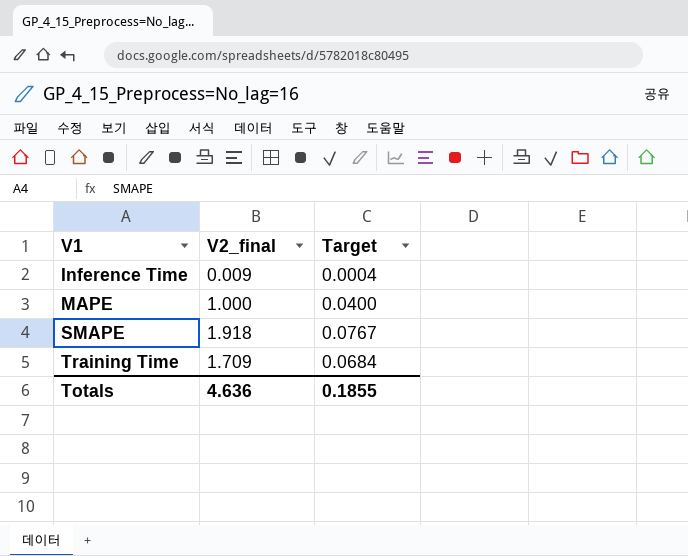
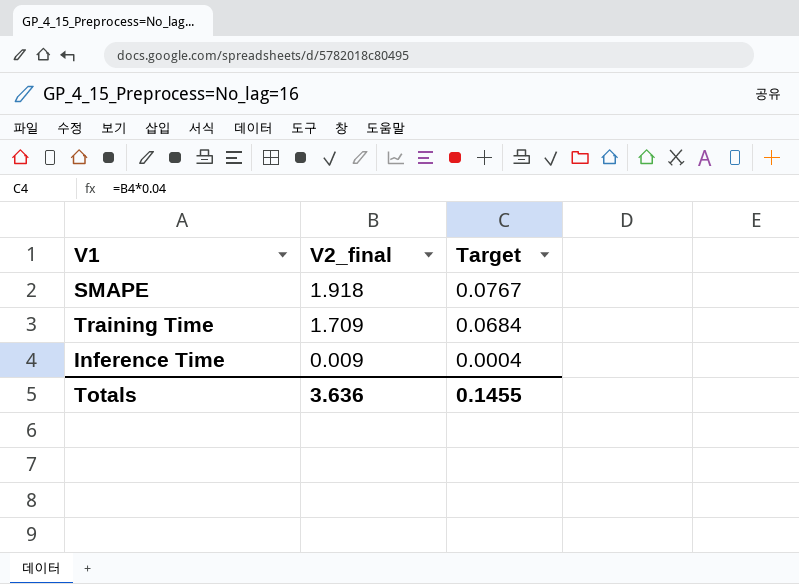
row order: V1 ascending -> V2_final descending
row MAPE: 1.000 | 0.0400 -> none
Totals | V2_final: 4.636 -> 3.636
Totals | Target: 0.1855 -> 0.1455

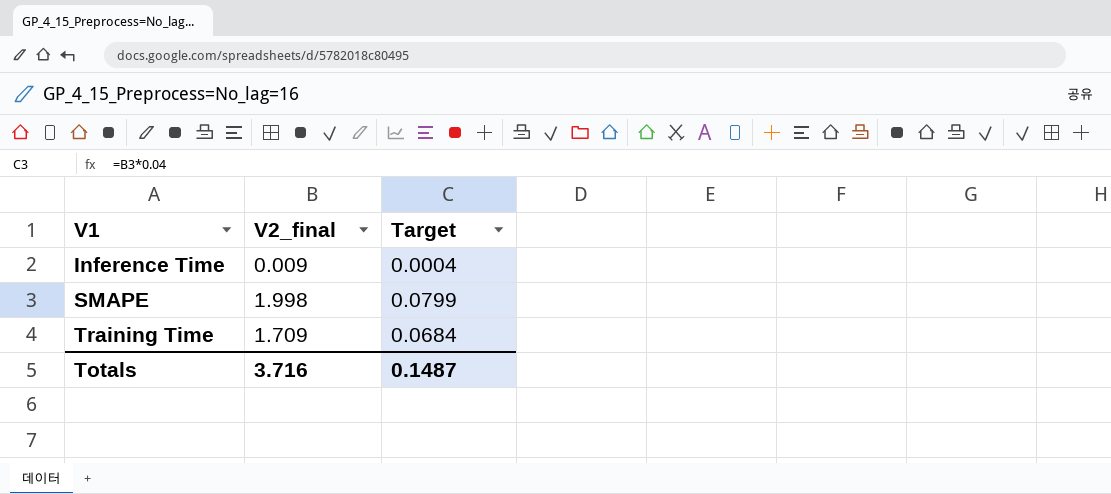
row order: V2_final descending -> V1 ascending
SMAPE | V2_final: 1.918 -> 1.998
SMAPE | Target: 0.0767 -> 0.0799
Totals | V2_final: 3.636 -> 3.716
Totals | Target: 0.1455 -> 0.1487

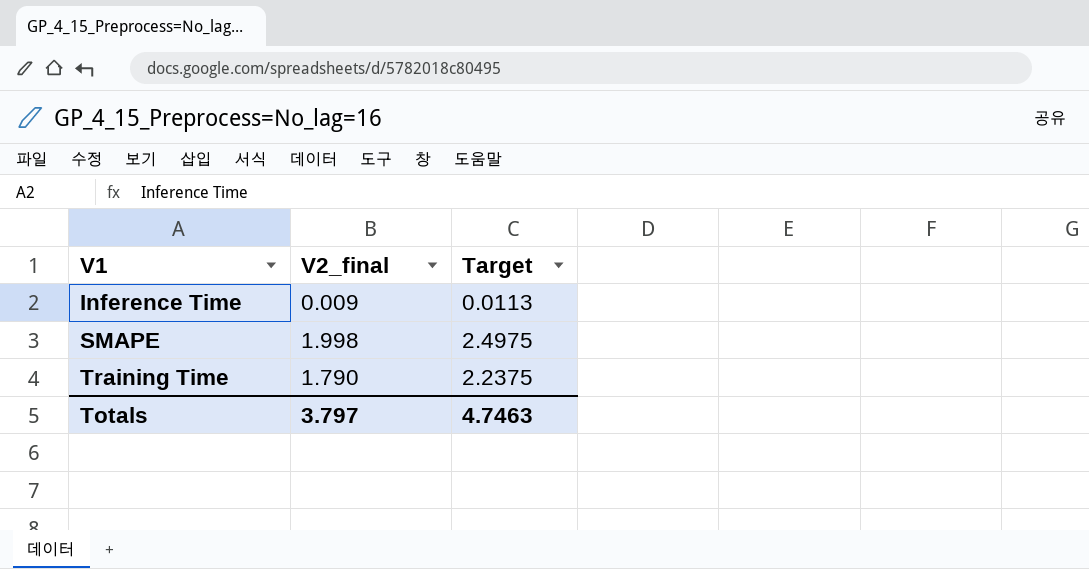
column Target | formula: [V2_final] * 0.04 -> [V2_final] * 1.25
Training Time | V2_final: 1.709 -> 1.790
Totals | V2_final: 3.716 -> 3.797
Totals | Target: 0.1487 -> 4.7463

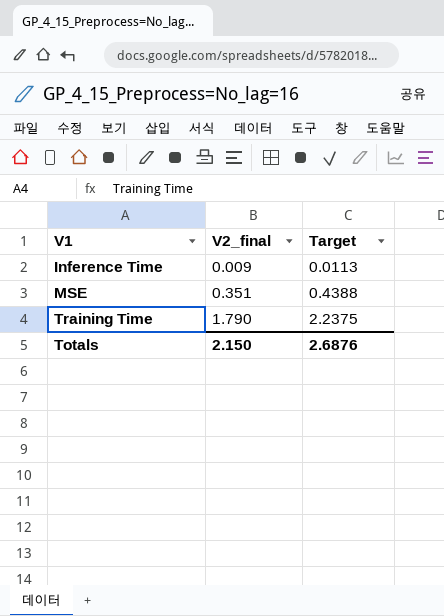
row SMAPE: 1.998 | 2.4975 -> none
row MSE: none -> 0.351 | 0.4388
Totals | V2_final: 3.797 -> 2.150
Totals | Target: 4.7463 -> 2.6876

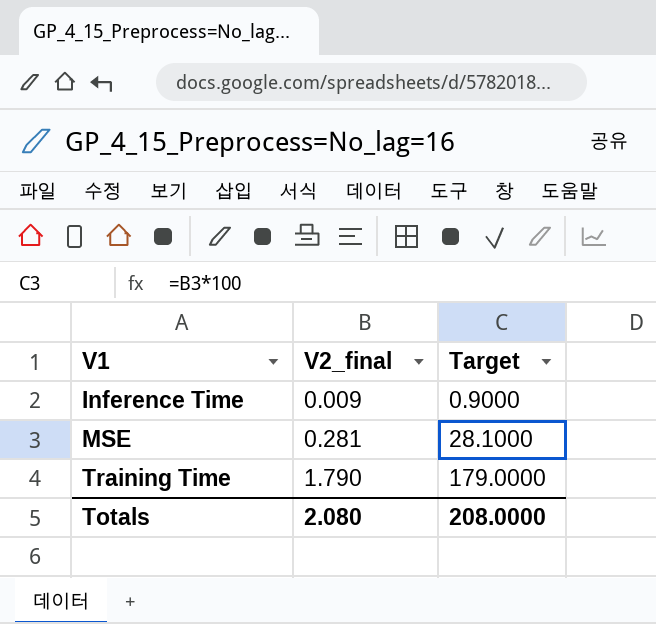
column Target | formula: [V2_final] * 1.25 -> [V2_final] * 100
MSE | V2_final: 0.351 -> 0.281
Totals | V2_final: 2.150 -> 2.080
Totals | Target: 2.6876 -> 208.0000

